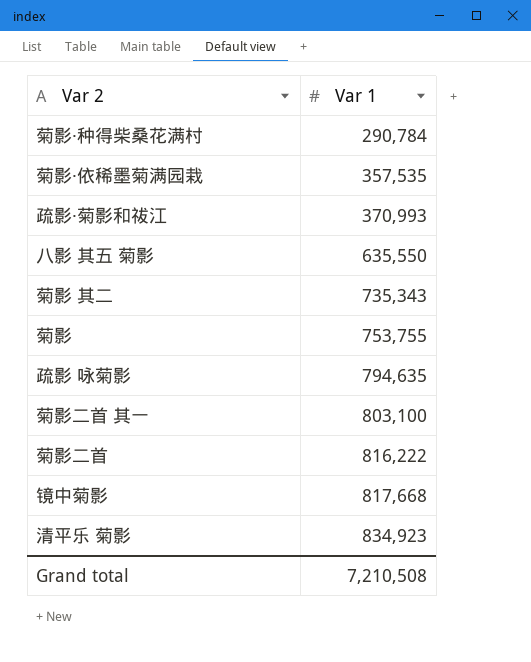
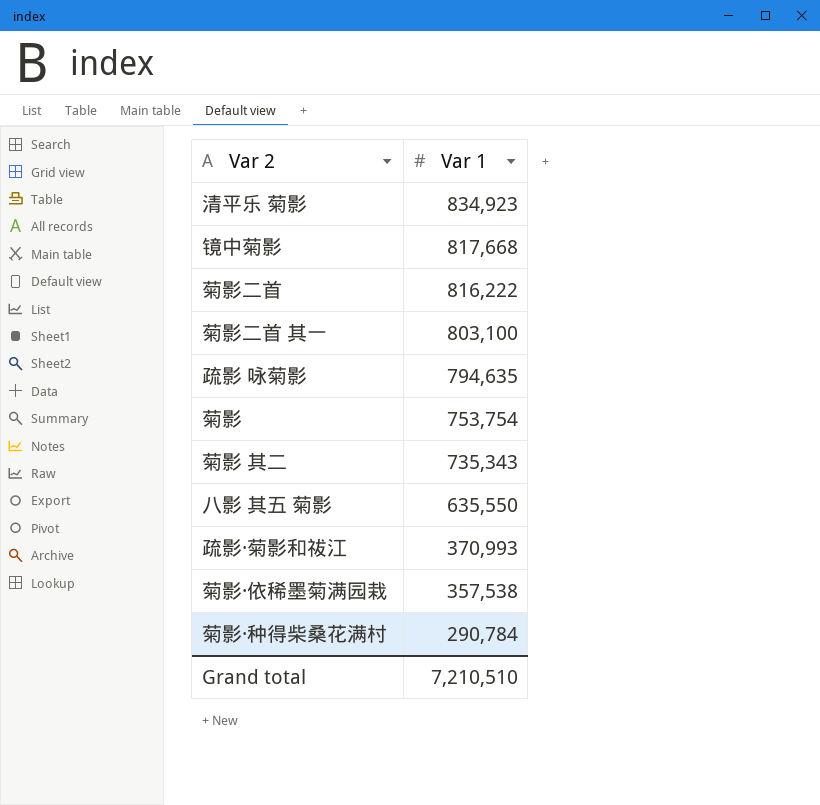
row order: Var 1 ascending -> Var 1 descending
菊影 | Var 1: 753,755 -> 753,754
菊影·依稀墨菊满园栽 | Var 1: 357,535 -> 357,538
Grand total | Var 1: 7,210,508 -> 7,210,510

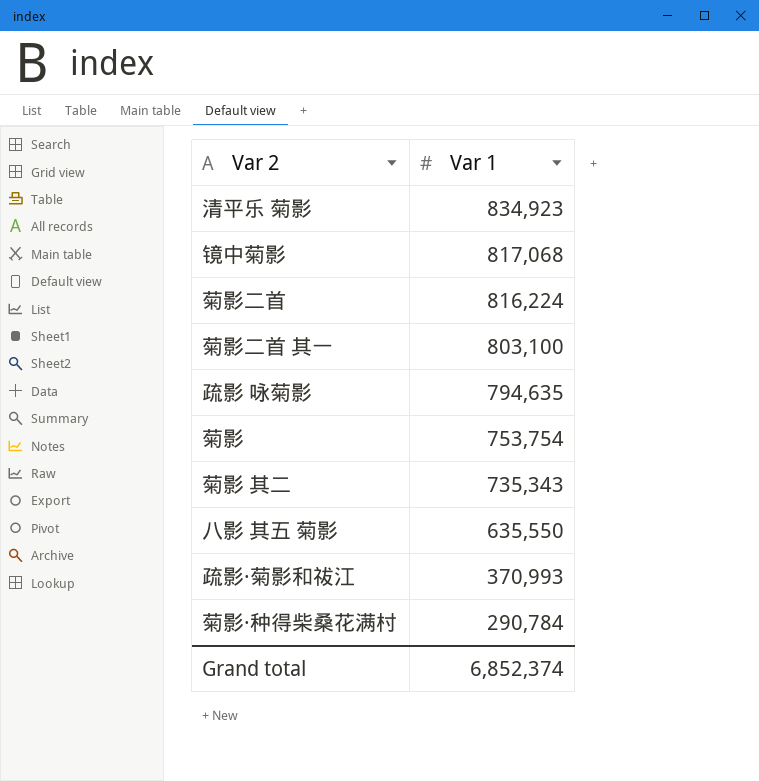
row 菊影·依稀墨菊满园栽: 357,538 -> none
镜中菊影 | Var 1: 817,668 -> 817,068
菊影二首 | Var 1: 816,222 -> 816,224
Grand total | Var 1: 7,210,510 -> 6,852,374

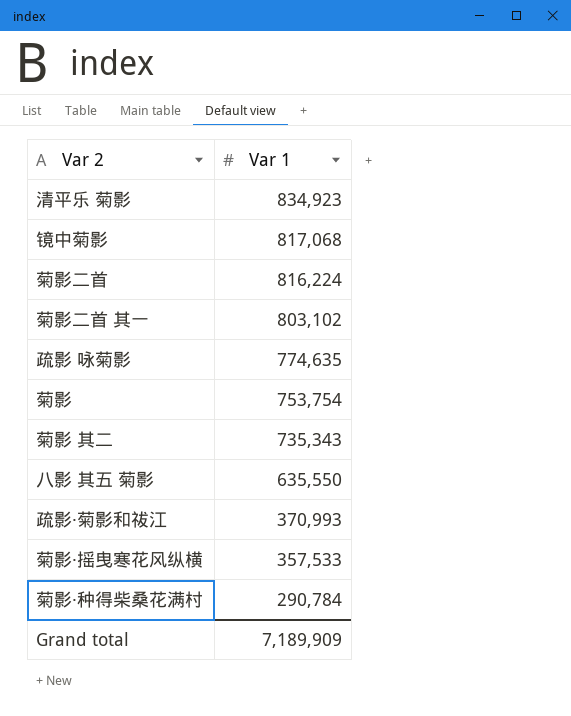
菊影二首 其一 | Var 1: 803,100 -> 803,102
疏影 咏菊影 | Var 1: 794,635 -> 774,635
row 菊影·摇曳寒花风纵横: none -> 357,533
Grand total | Var 1: 6,852,374 -> 7,189,909

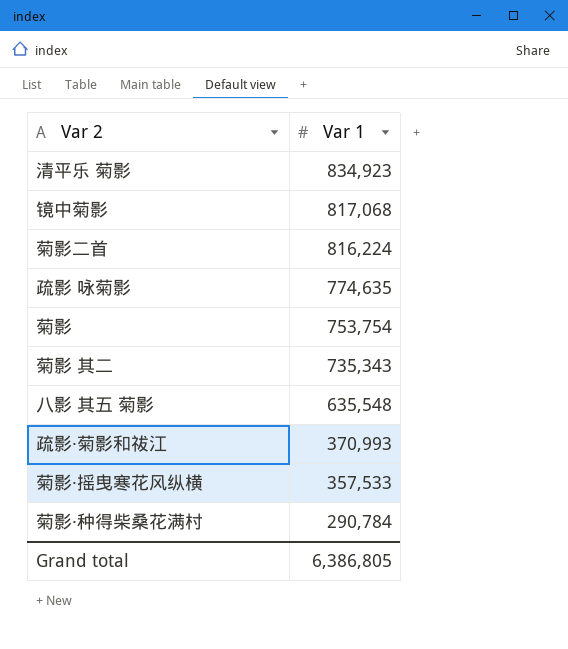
row 菊影二首 其一: 803,102 -> none
八影 其五 菊影 | Var 1: 635,550 -> 635,548
Grand total | Var 1: 7,189,909 -> 6,386,805

